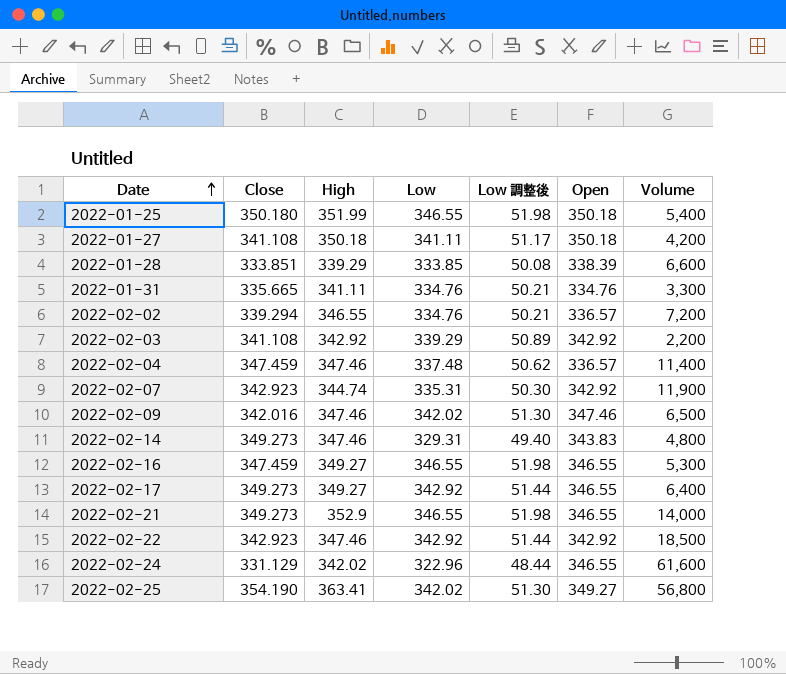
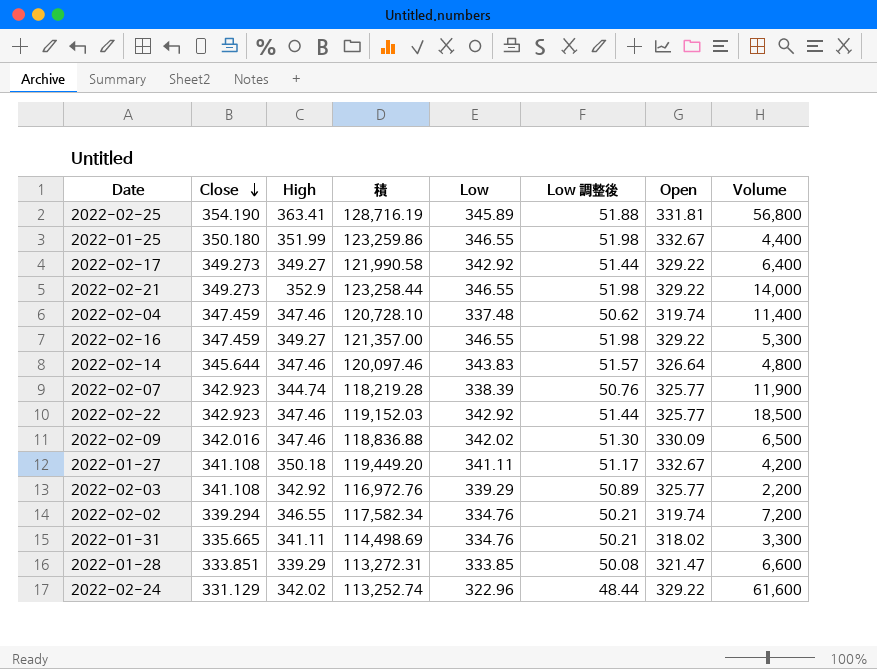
row order: Date ascending -> Close descending
column 積 | formula: none -> [Close] * [High]
2022-02-25 | Low: 342.02 -> 345.89
2022-02-25 | Low 調整後: 51.30 -> 51.88
2022-02-25 | Open: 349.27 -> 331.81
2022-01-25 | Open: 350.18 -> 332.67
2022-01-25 | Volume: 5,400 -> 4,400
2022-02-17 | Open: 346.55 -> 329.22
2022-02-21 | Open: 346.55 -> 329.22
2022-02-04 | Open: 336.57 -> 319.74
2022-02-16 | Open: 346.55 -> 329.22
2022-02-14 | Close: 349.273 -> 345.644
2022-02-14 | Low: 329.31 -> 343.83
2022-02-14 | Low 調整後: 49.40 -> 51.57
2022-02-14 | Open: 343.83 -> 326.64
2022-02-07 | Low: 335.31 -> 338.39
2022-02-07 | Low 調整後: 50.30 -> 50.76
2022-02-07 | Open: 342.92 -> 325.77
2022-02-22 | Open: 342.92 -> 325.77
2022-02-09 | Open: 347.46 -> 330.09
2022-01-27 | Open: 350.18 -> 332.67
2022-02-03 | Open: 342.92 -> 325.77
2022-02-02 | Open: 336.57 -> 319.74
2022-01-31 | Open: 334.76 -> 318.02
2022-01-28 | Open: 338.39 -> 321.47
2022-02-24 | Open: 346.55 -> 329.22

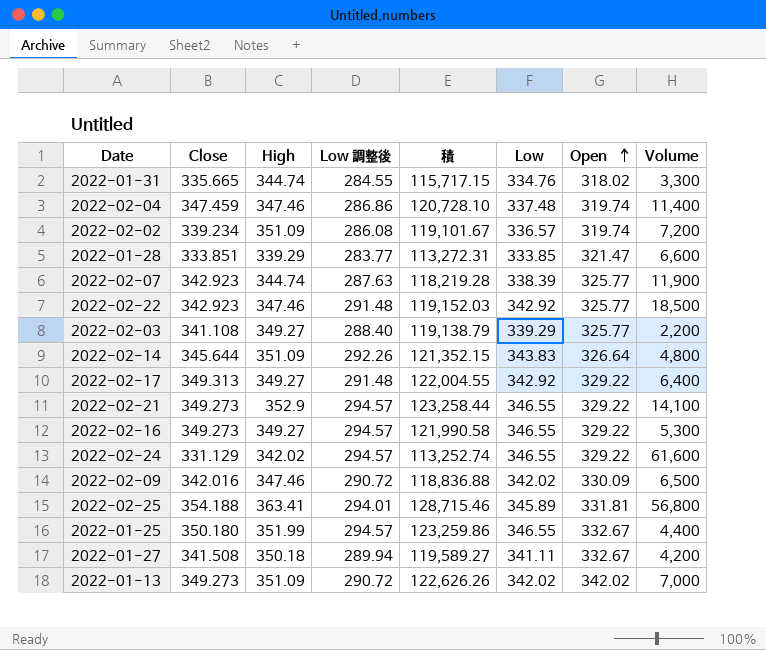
row order: Close descending -> Open ascending
column Low 調整後 | formula: [Low] * 0.15 -> [Low] * 0.85
column Low 調整後 | position: 6 -> 4
2022-01-31 | High: 341.11 -> 344.74
2022-01-31 | 積: 114,498.69 -> 115,717.15
2022-02-02 | Close: 339.294 -> 339.234
2022-02-02 | High: 346.55 -> 351.09
2022-02-02 | 積: 117,582.34 -> 119,101.67
2022-02-02 | Low: 334.76 -> 336.57
2022-02-03 | High: 342.92 -> 349.27
2022-02-03 | 積: 116,972.76 -> 119,138.79
2022-02-14 | High: 347.46 -> 351.09
2022-02-14 | 積: 120,097.46 -> 121,352.15
2022-02-17 | Close: 349.273 -> 349.313
2022-02-17 | 積: 121,990.58 -> 122,004.55
2022-02-21 | Volume: 14,000 -> 14,100
2022-02-16 | Close: 347.459 -> 349.273
2022-02-16 | 積: 121,357.00 -> 121,990.58
2022-02-24 | Low: 322.96 -> 346.55
2022-02-25 | Close: 354.190 -> 354.188
2022-02-25 | 積: 128,716.19 -> 128,715.46
2022-01-27 | Close: 341.108 -> 341.508
2022-01-27 | 積: 119,449.20 -> 119,589.27
row 2022-01-13: none -> 349.273 | 351.09 | 290.72 | 122,626.26 | 342.02 | 342.02 | 7,000

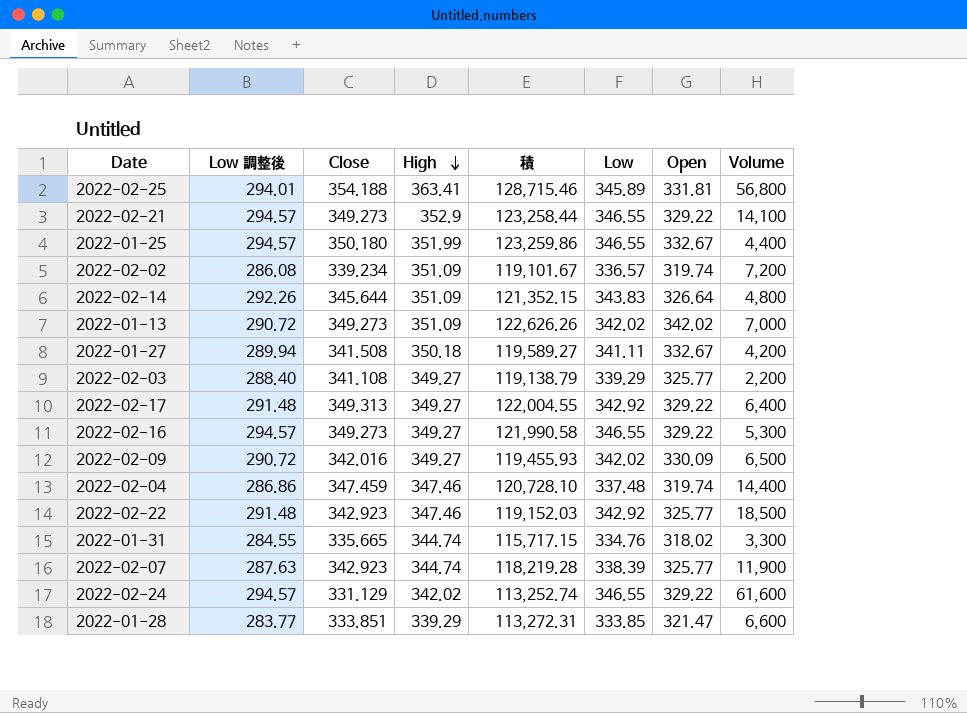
row order: Open ascending -> High descending
column Low 調整後 | position: 4 -> 2
2022-02-09 | High: 347.46 -> 349.27
2022-02-09 | 積: 118,836.88 -> 119,455.93
2022-02-04 | Volume: 11,400 -> 14,400

